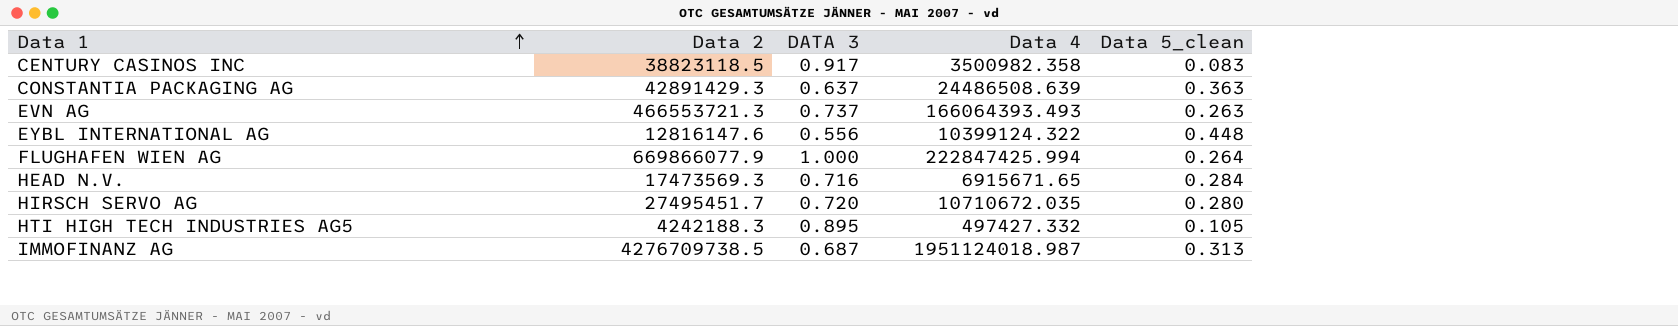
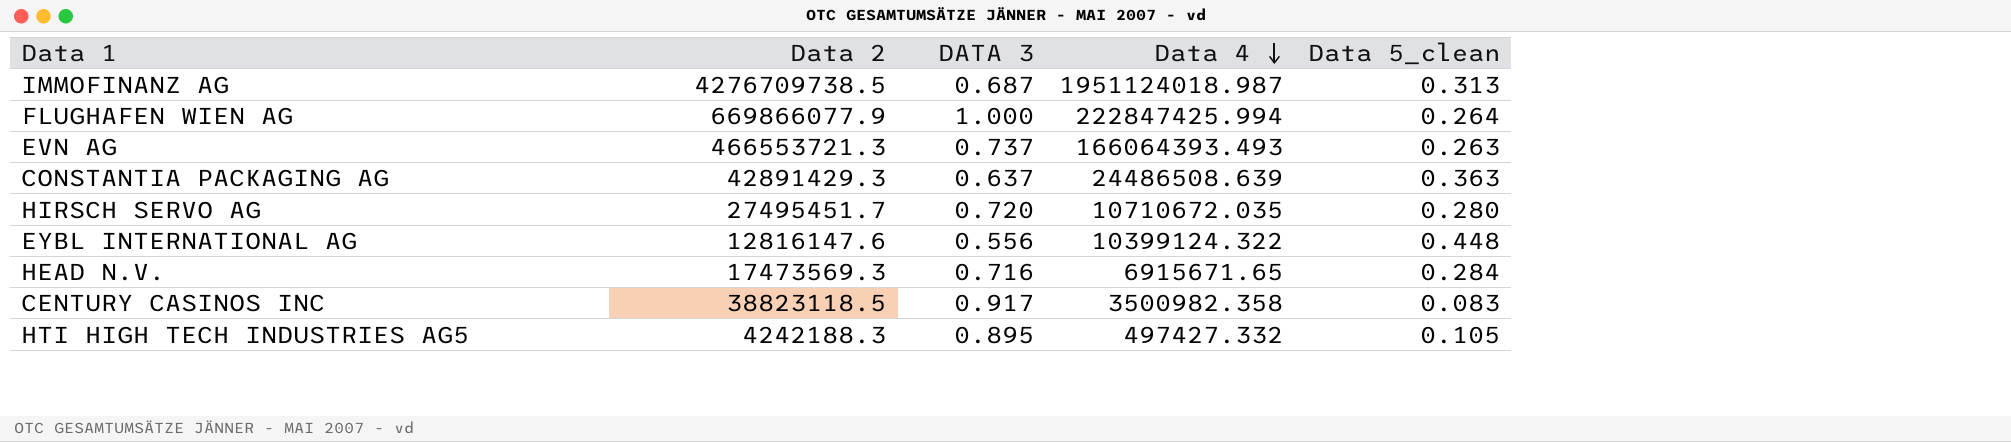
row order: Data 1 ascending -> Data 4 descending

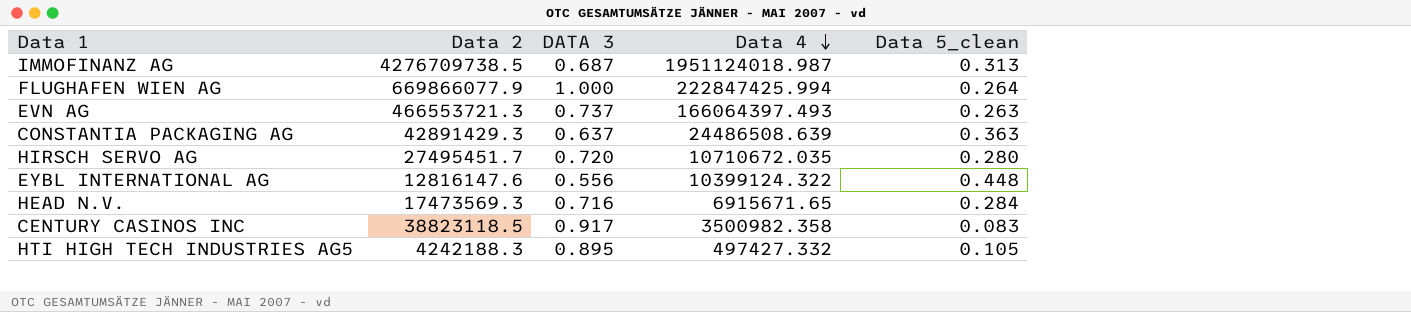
EVN AG | Data 4: 166064393.493 -> 166064397.493

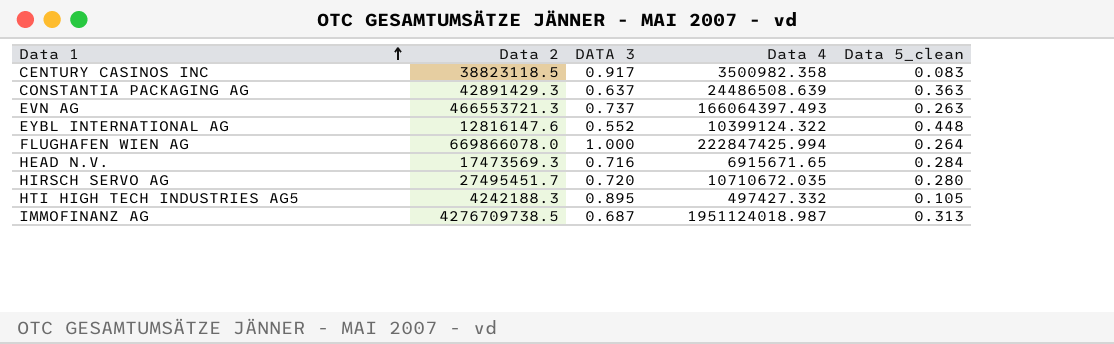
row order: Data 4 descending -> Data 1 ascending
EYBL INTERNATIONAL AG | DATA 3: 0.556 -> 0.552
FLUGHAFEN WIEN AG | Data 2: 669866077.9 -> 669866078.0

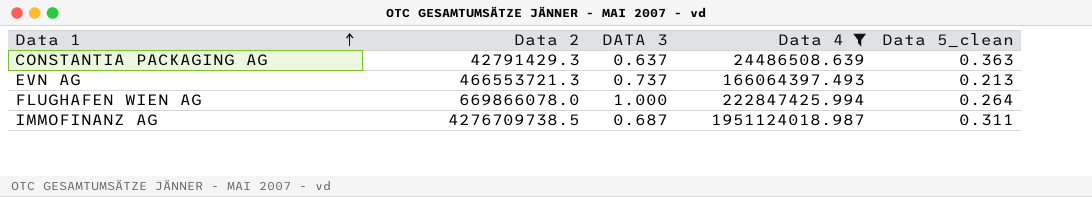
filter: none -> Data 4 >= 24486508.639
CONSTANTIA PACKAGING AG | Data 2: 42891429.3 -> 42791429.3
EVN AG | Data 5_clean: 0.263 -> 0.213
IMMOFINANZ AG | Data 5_clean: 0.313 -> 0.311

